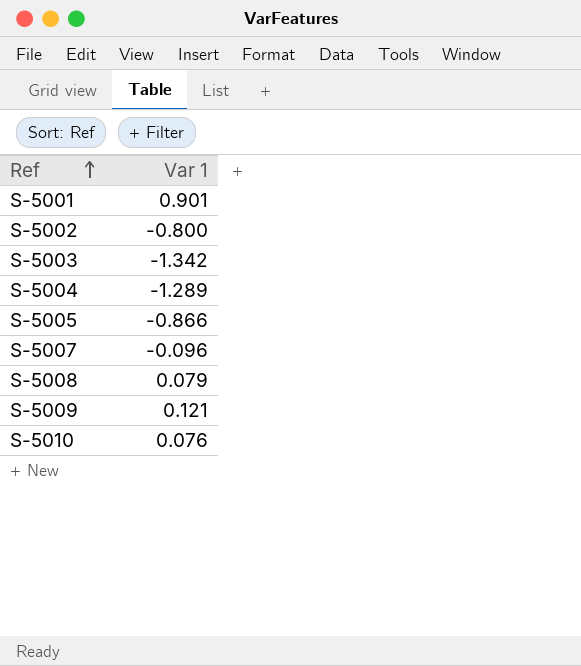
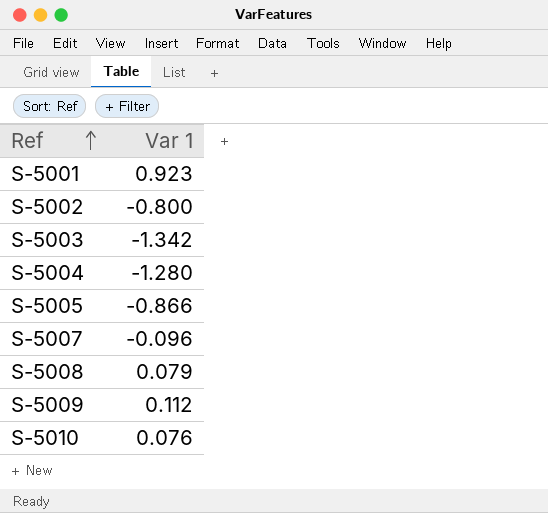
S-5001 | Var 1: 0.901 -> 0.923
S-5004 | Var 1: -1.289 -> -1.280
S-5009 | Var 1: 0.121 -> 0.112

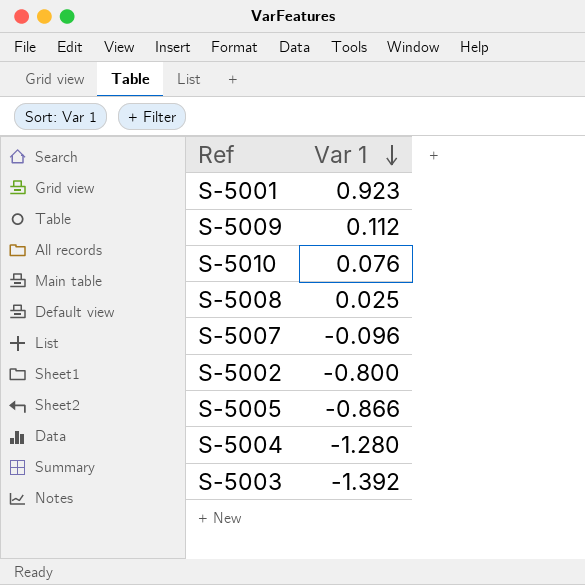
row order: Ref ascending -> Var 1 descending
S-5008 | Var 1: 0.079 -> 0.025
S-5003 | Var 1: -1.342 -> -1.392

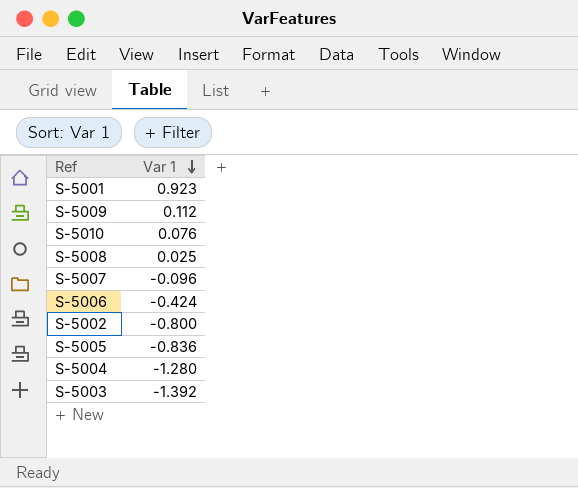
row S-5006: none -> -0.424
S-5005 | Var 1: -0.866 -> -0.836

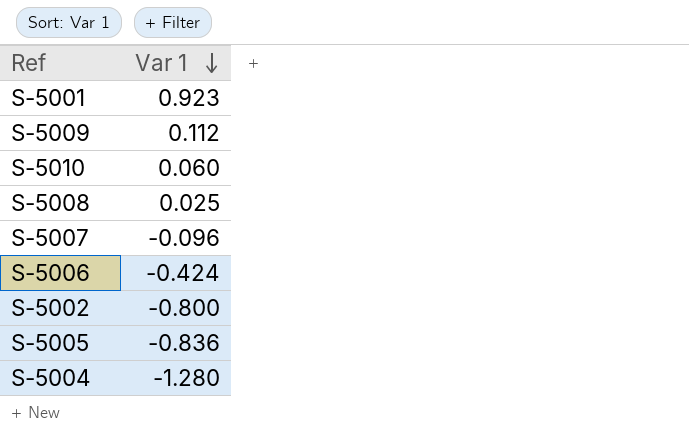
row S-5003: -1.392 -> none
S-5010 | Var 1: 0.076 -> 0.060

